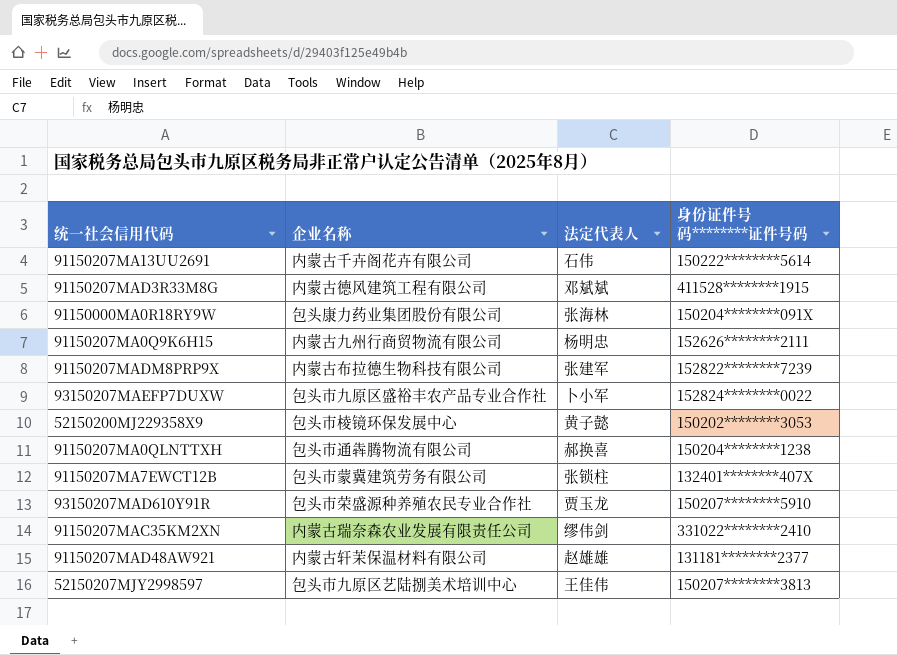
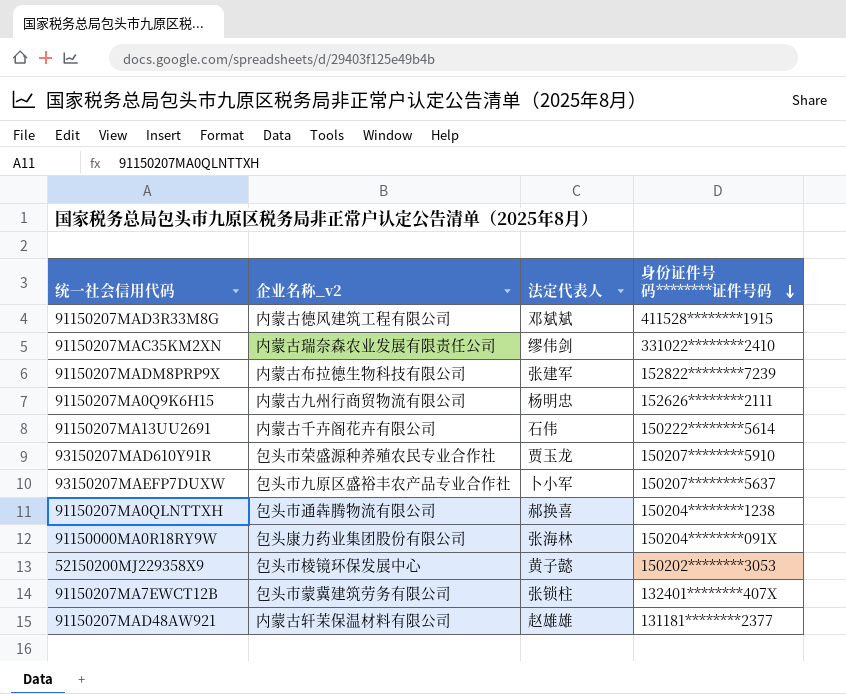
row order: none -> 身份证件号码********证件号码 descending
column name: 企业名称 -> 企业名称_v2
row 52150207MJY2998597: 包头市九原区艺陆捌美术培训中心 | 王佳伟 | 150207********3813 -> none
93150207MAEFP7DUXW | 身份证件号码********证件号码: 152824********0022 -> 150207********5637

